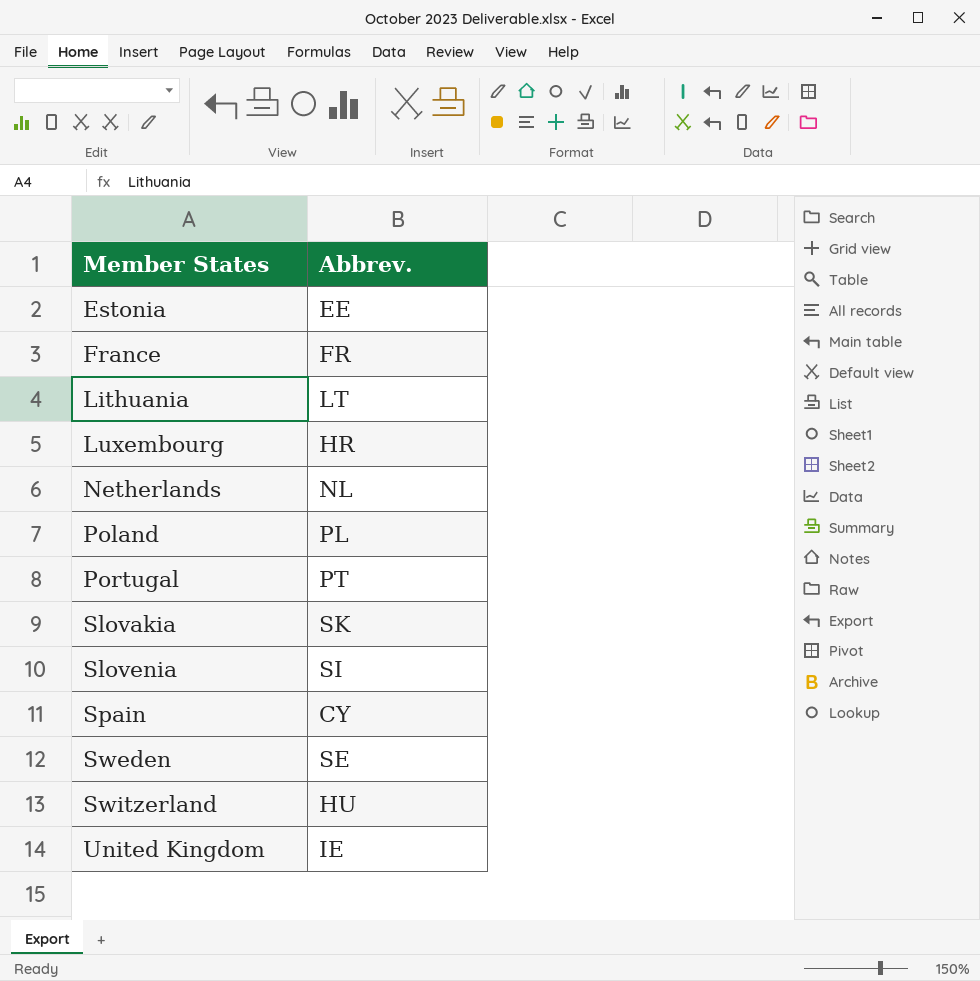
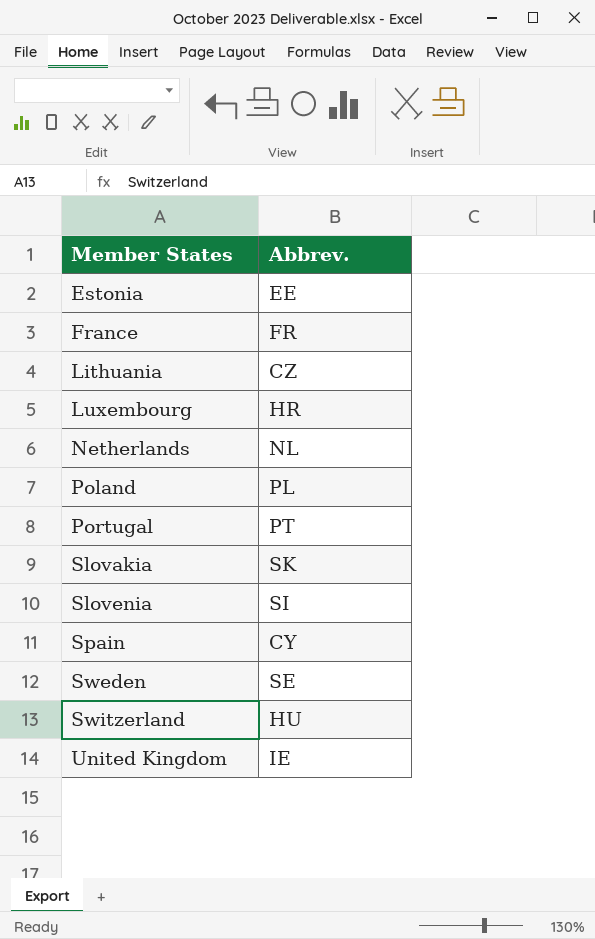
Lithuania | Abbrev.: LT -> CZ

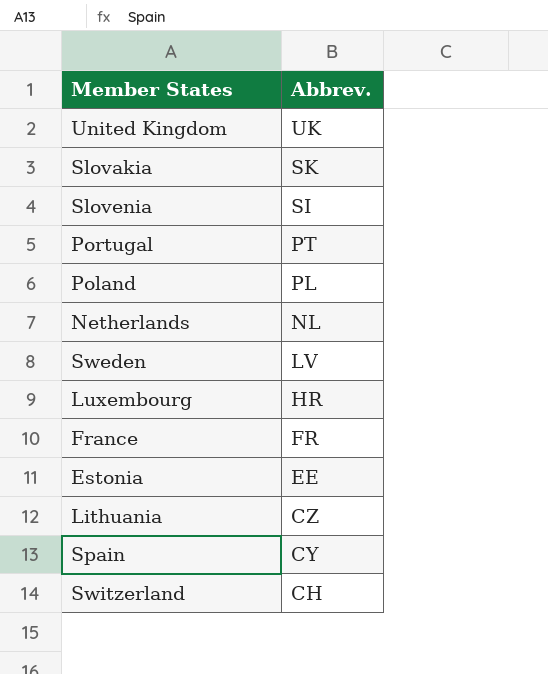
row order: Member States ascending -> Abbrev. descending
United Kingdom | Abbrev.: IE -> UK
Sweden | Abbrev.: SE -> LV
Switzerland | Abbrev.: HU -> CH

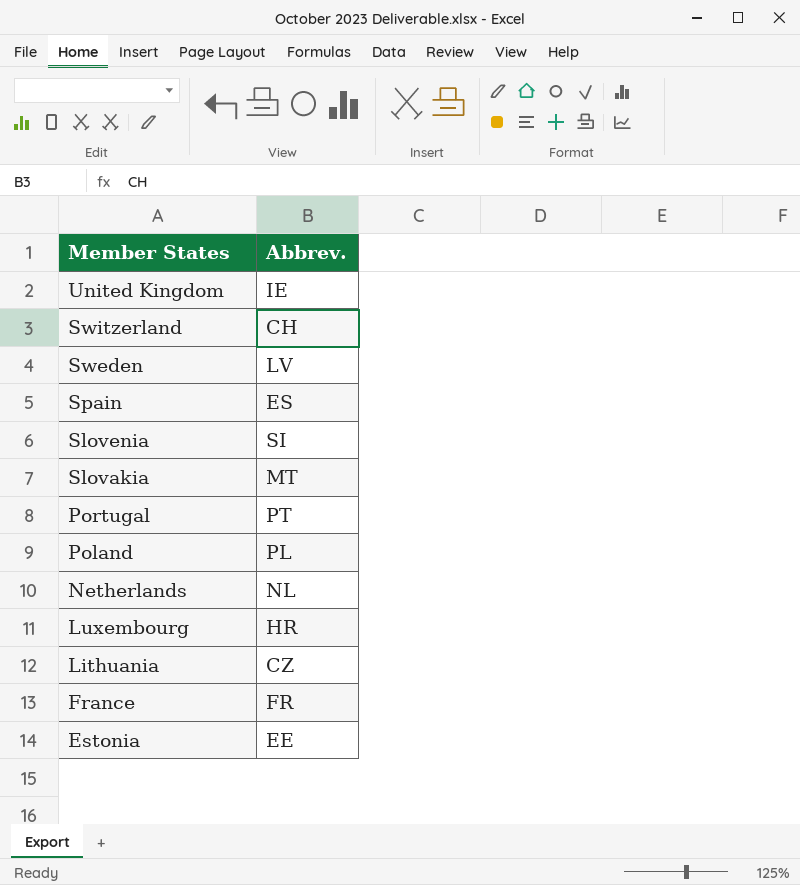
row order: Abbrev. descending -> Member States descending
United Kingdom | Abbrev.: UK -> IE
Spain | Abbrev.: CY -> ES
Slovakia | Abbrev.: SK -> MT

